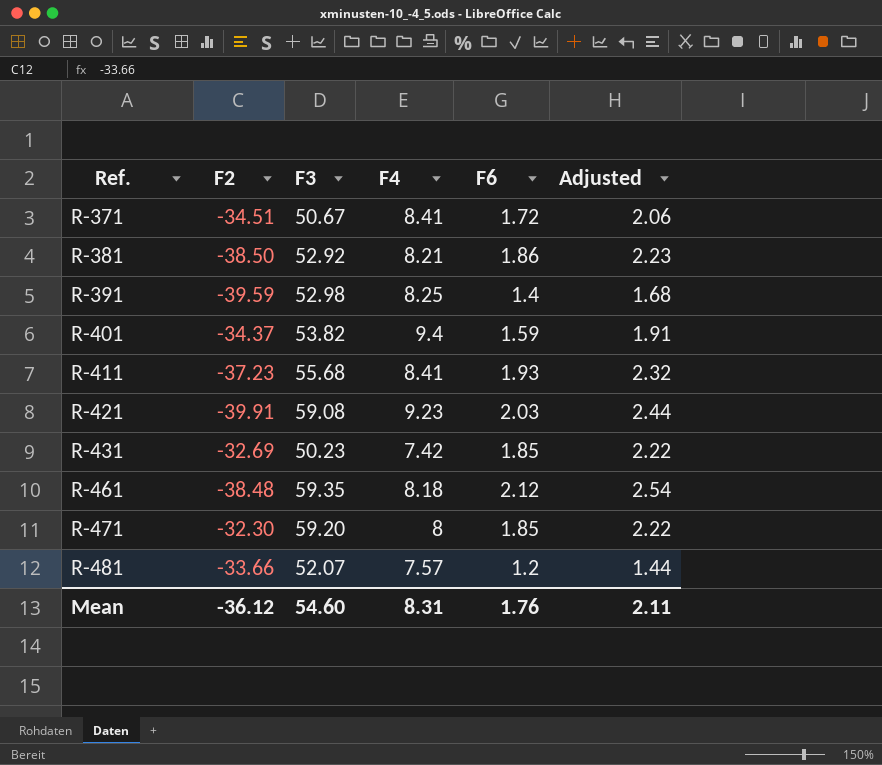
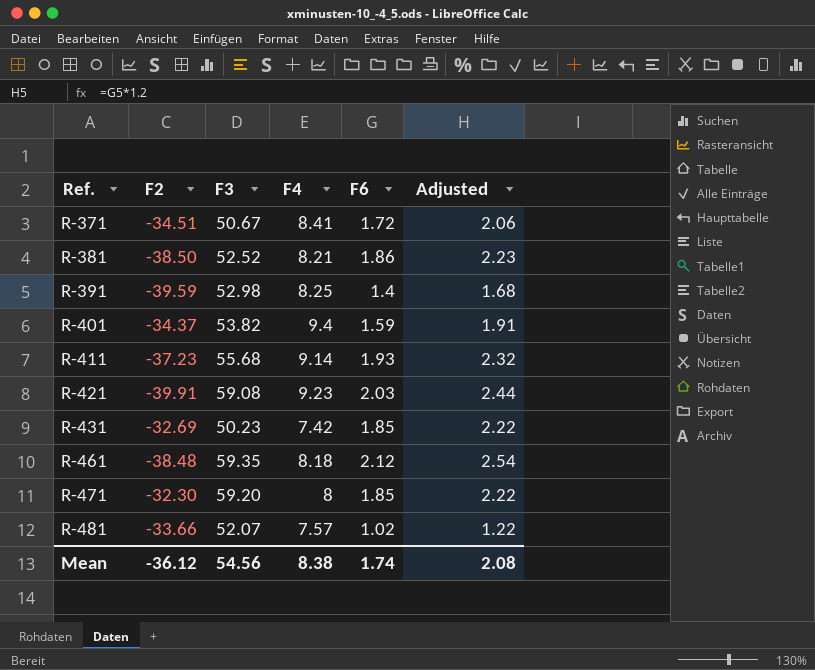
R-381 | F3: 52.92 -> 52.52
R-411 | F4: 8.41 -> 9.14
R-481 | F6: 1.2 -> 1.02
R-481 | Adjusted: 1.44 -> 1.22
Mean | F3: 54.60 -> 54.56
Mean | F4: 8.31 -> 8.38
Mean | F6: 1.76 -> 1.74
Mean | Adjusted: 2.11 -> 2.08

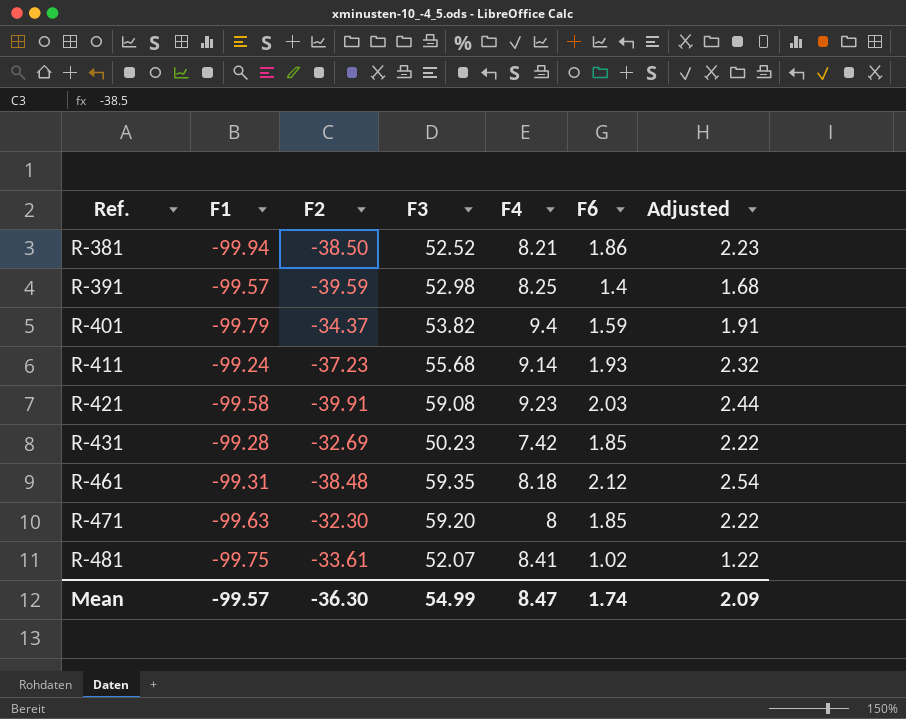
column F1 | position: none -> 2
row R-371: -34.51 | 50.67 | 8.41 | 1.72 | 2.06 -> none
R-481 | F2: -33.66 -> -33.61
R-481 | F4: 7.57 -> 8.41
Mean | F2: -36.12 -> -36.30
Mean | F3: 54.56 -> 54.99
Mean | F4: 8.38 -> 8.47
Mean | Adjusted: 2.08 -> 2.09

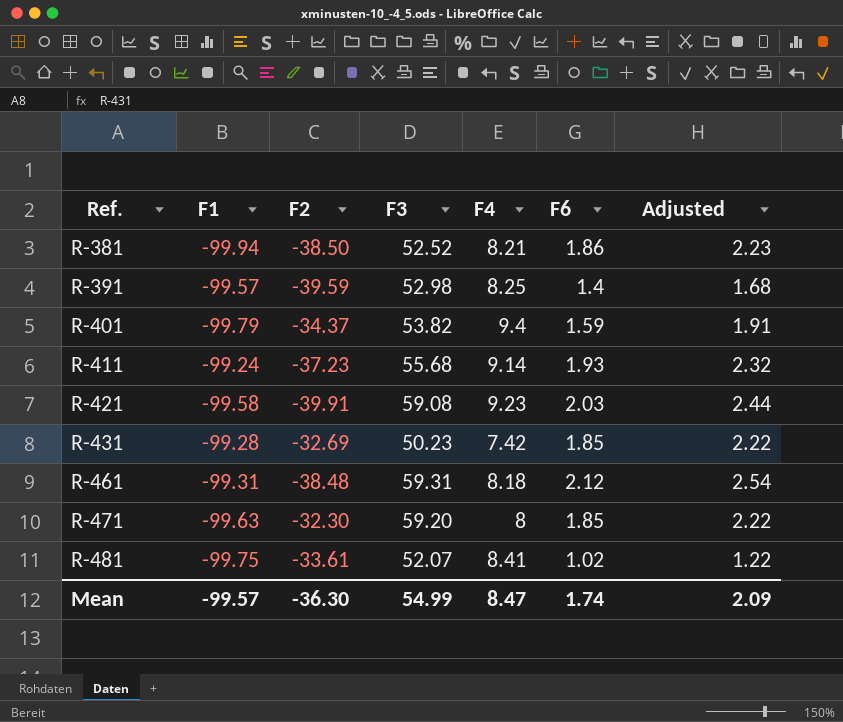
R-461 | F3: 59.35 -> 59.31

